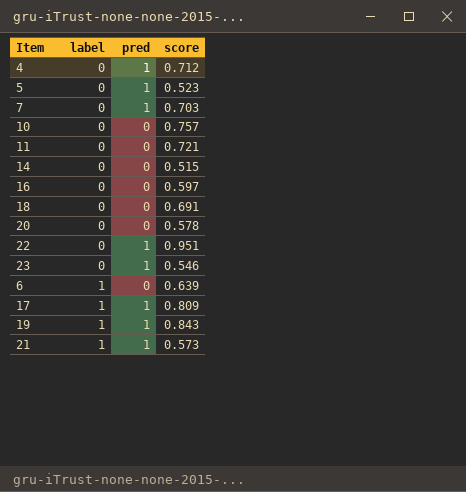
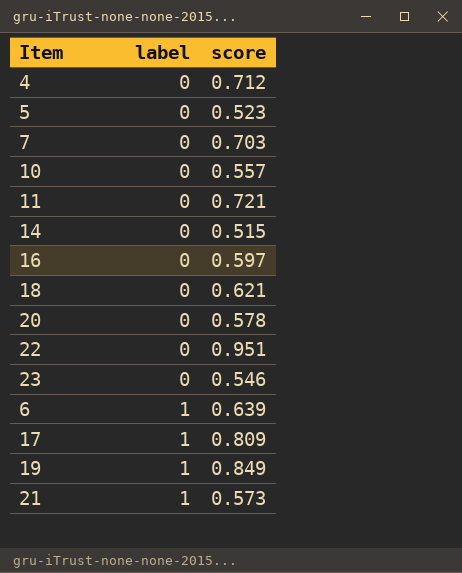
column pred | position: 3 -> none
10 | score: 0.757 -> 0.557
18 | score: 0.691 -> 0.621
19 | score: 0.843 -> 0.849

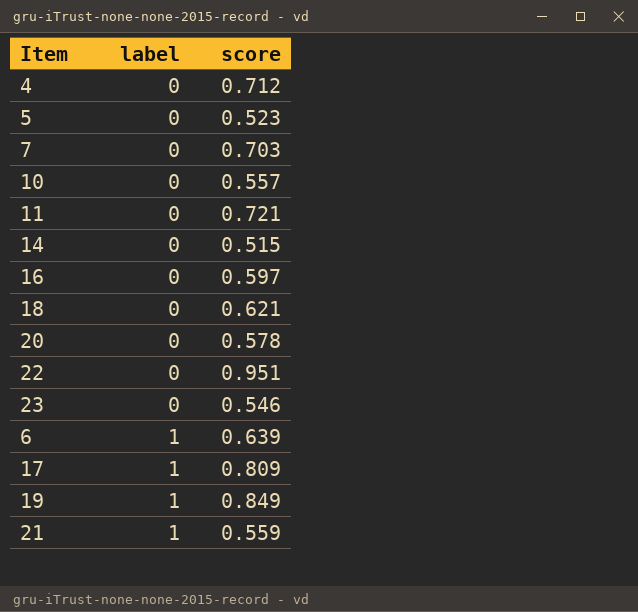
21 | score: 0.573 -> 0.559

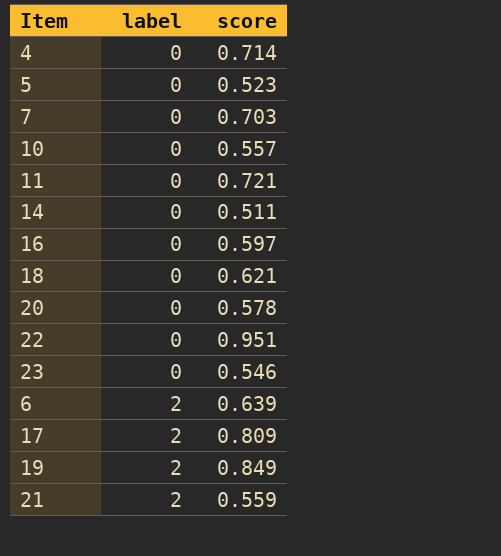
4 | score: 0.712 -> 0.714
14 | score: 0.515 -> 0.511
6 | label: 1 -> 2
17 | label: 1 -> 2
19 | label: 1 -> 2
21 | label: 1 -> 2

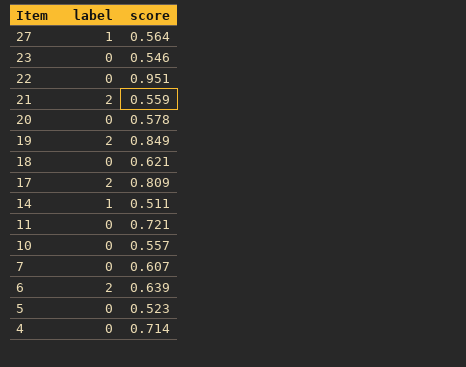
row order: label ascending -> Item descending
row 16: 0 | 0.597 -> none
row 27: none -> 1 | 0.564
14 | label: 0 -> 1
7 | score: 0.703 -> 0.607

